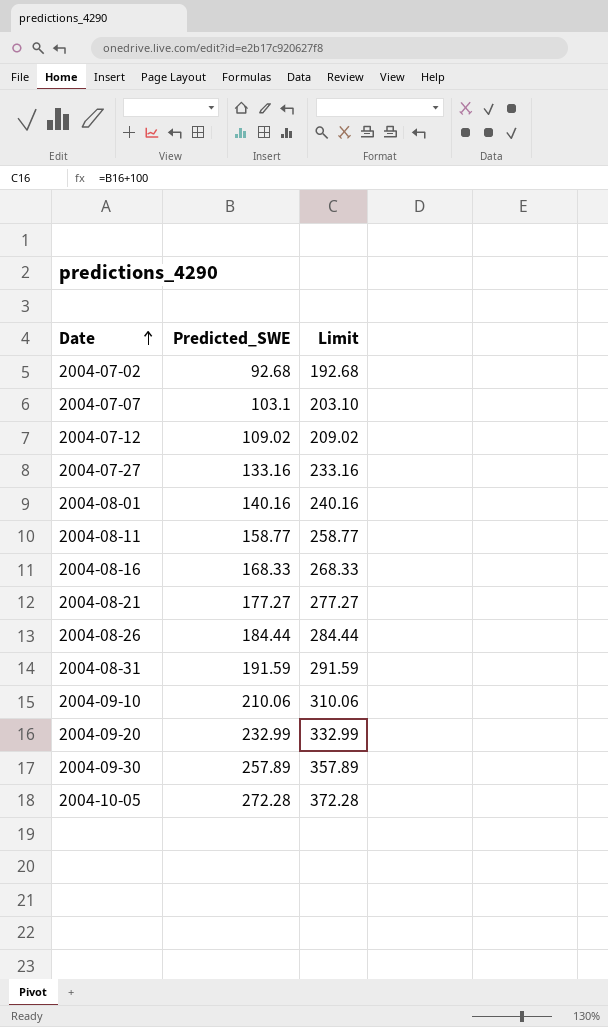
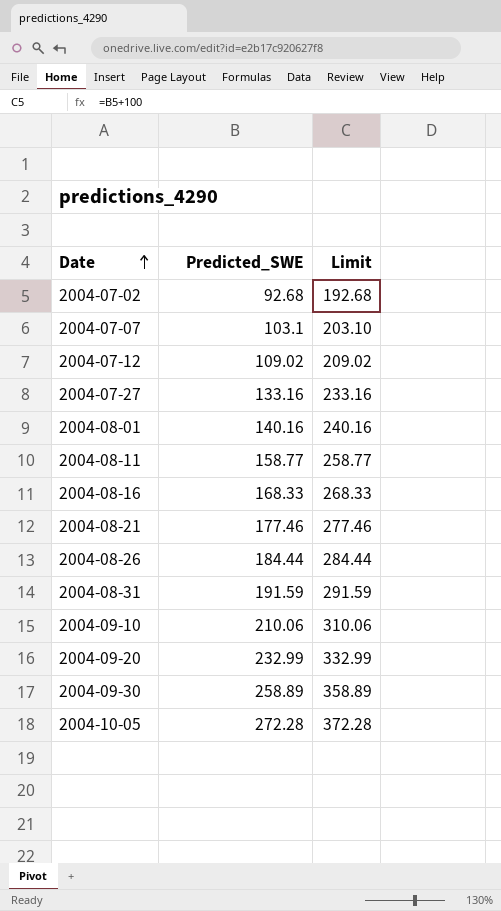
2004-08-21 | Predicted_SWE: 177.27 -> 177.46
2004-08-21 | Limit: 277.27 -> 277.46
2004-09-30 | Predicted_SWE: 257.89 -> 258.89
2004-09-30 | Limit: 357.89 -> 358.89

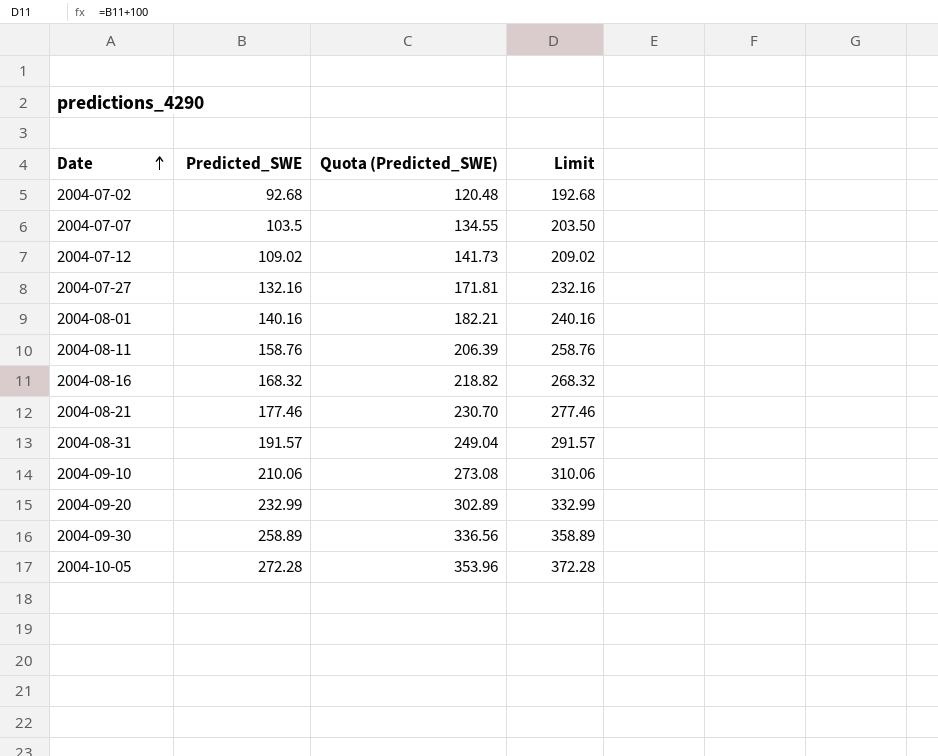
column Quota (Predicted_SWE) | formula: none -> [Predicted_SWE] * 1.3
row 2004-08-26: 184.44 | 284.44 -> none
2004-07-07 | Predicted_SWE: 103.1 -> 103.5
2004-07-07 | Limit: 203.10 -> 203.50
2004-07-27 | Predicted_SWE: 133.16 -> 132.16
2004-07-27 | Limit: 233.16 -> 232.16
2004-08-11 | Predicted_SWE: 158.77 -> 158.76
2004-08-11 | Limit: 258.77 -> 258.76
2004-08-16 | Predicted_SWE: 168.33 -> 168.32
2004-08-16 | Limit: 268.33 -> 268.32
2004-08-31 | Predicted_SWE: 191.59 -> 191.57
2004-08-31 | Limit: 291.59 -> 291.57

